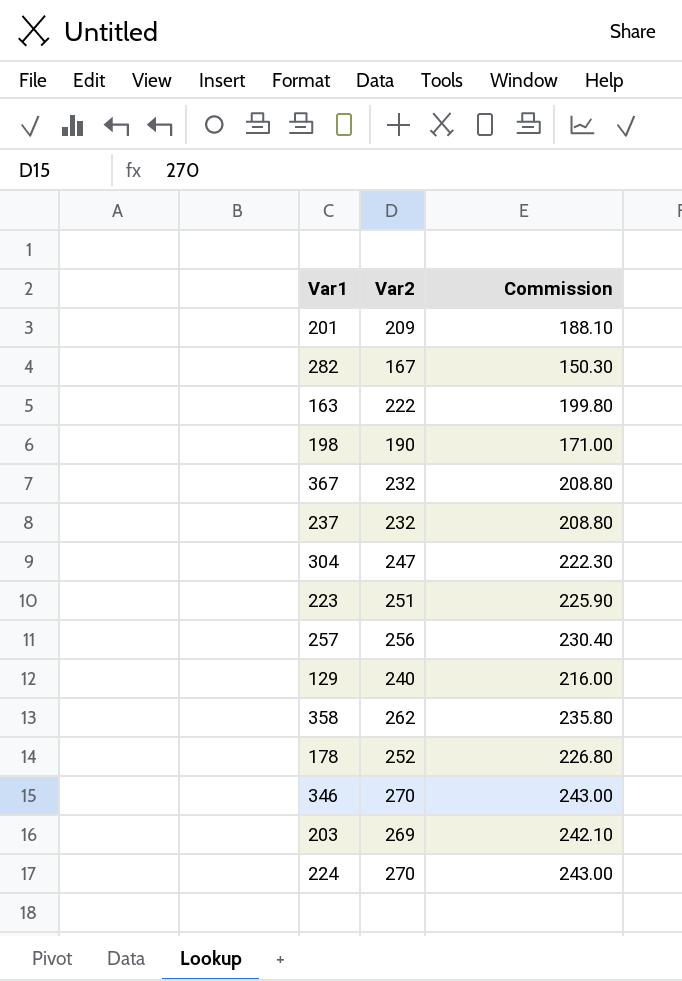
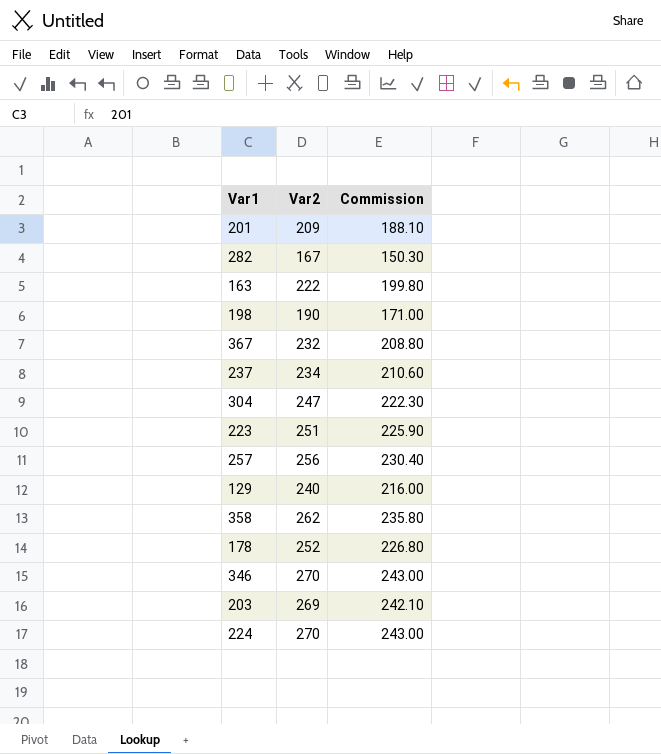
237 | Var2: 232 -> 234
237 | Commission: 208.80 -> 210.60

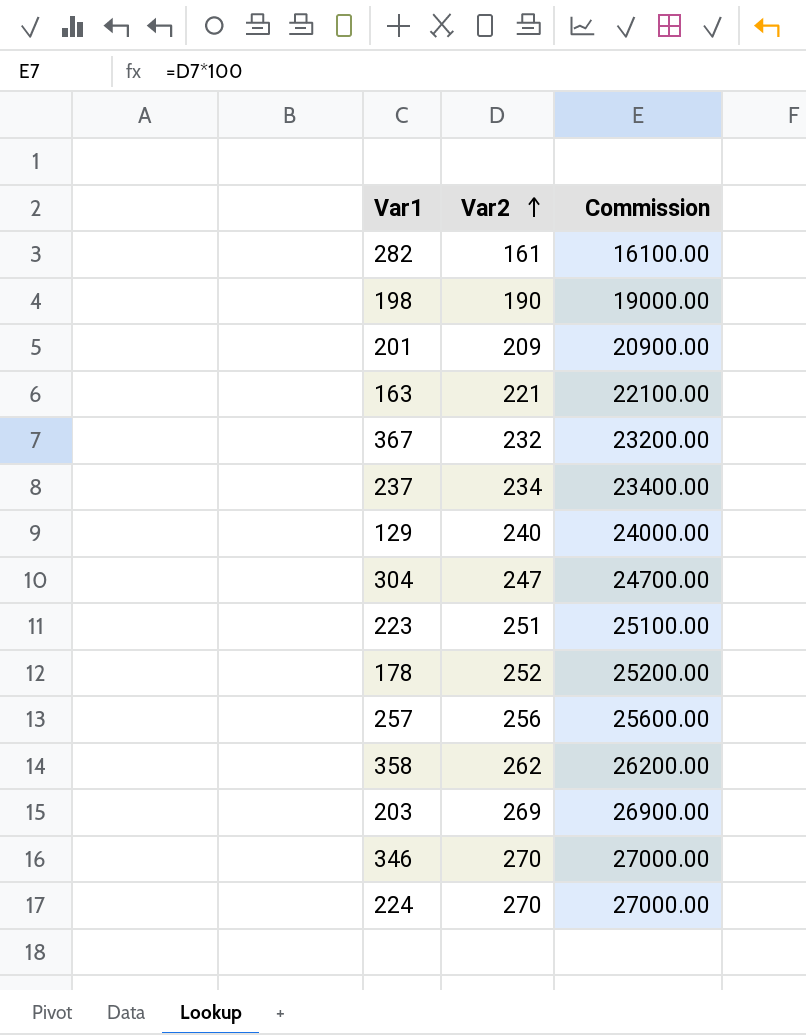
row order: none -> Var2 ascending
column Commission | formula: [Var2] * 0.9 -> [Var2] * 100
282 | Var2: 167 -> 161
163 | Var2: 222 -> 221

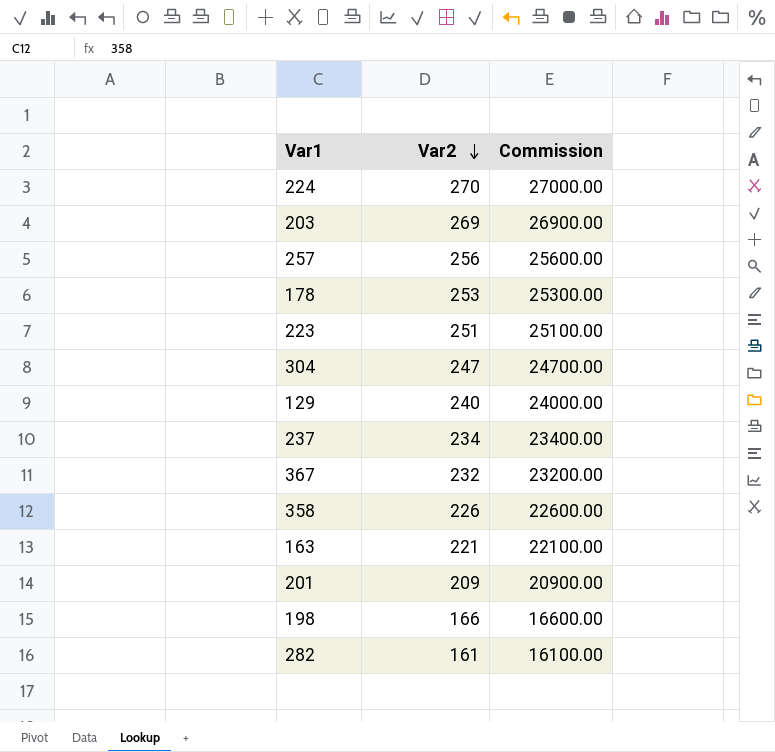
row order: Var2 ascending -> Var2 descending
row 346: 270 | 27000.00 -> none
178 | Var2: 252 -> 253
178 | Commission: 25200.00 -> 25300.00
358 | Var2: 262 -> 226
358 | Commission: 26200.00 -> 22600.00
198 | Var2: 190 -> 166
198 | Commission: 19000.00 -> 16600.00

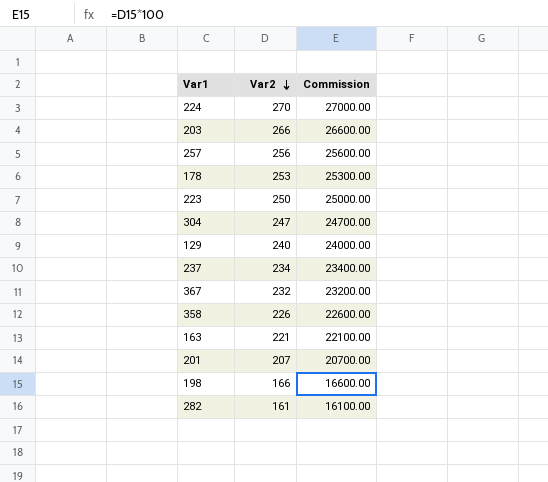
203 | Var2: 269 -> 266
203 | Commission: 26900.00 -> 26600.00
223 | Var2: 251 -> 250
223 | Commission: 25100.00 -> 25000.00
201 | Var2: 209 -> 207
201 | Commission: 20900.00 -> 20700.00

